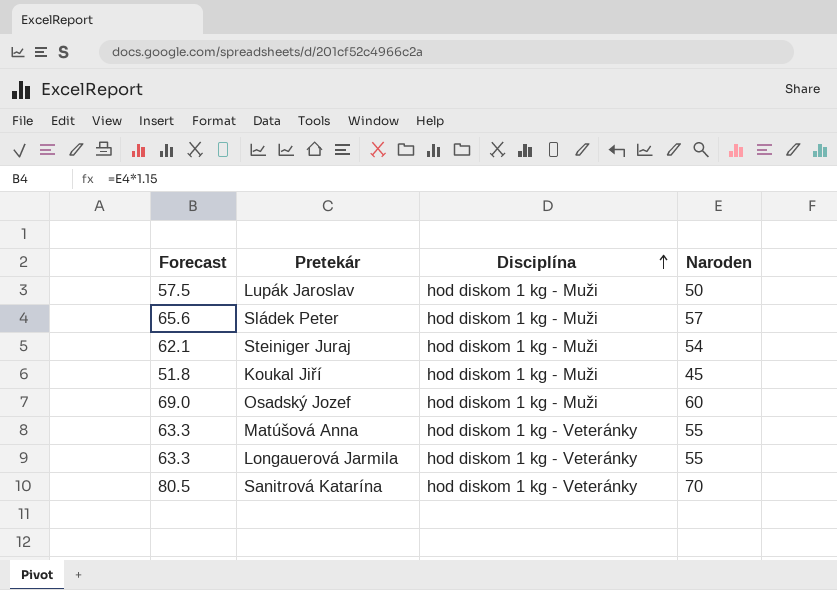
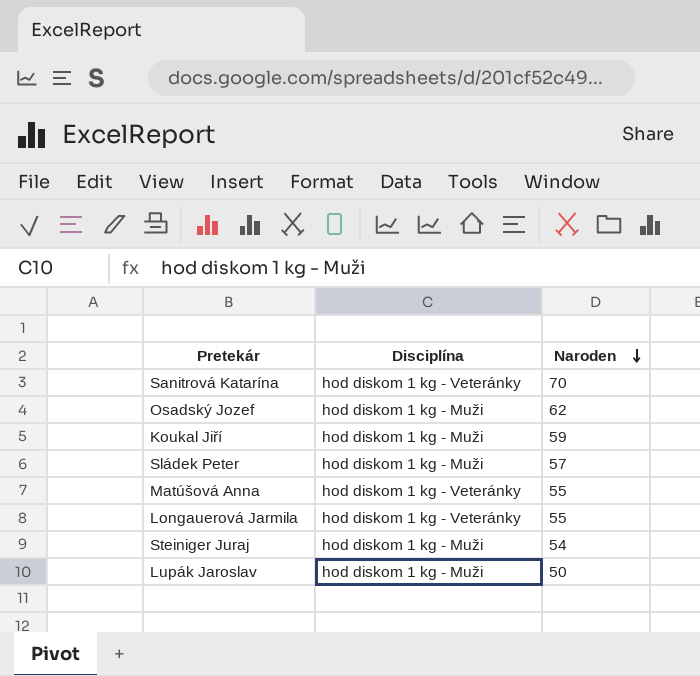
row order: Disciplína ascending -> Naroden descending
column Forecast | formula: [Naroden] * 1.15 -> none
Osadský Jozef | Naroden: 60 -> 62
Koukal Jiří | Naroden: 45 -> 59

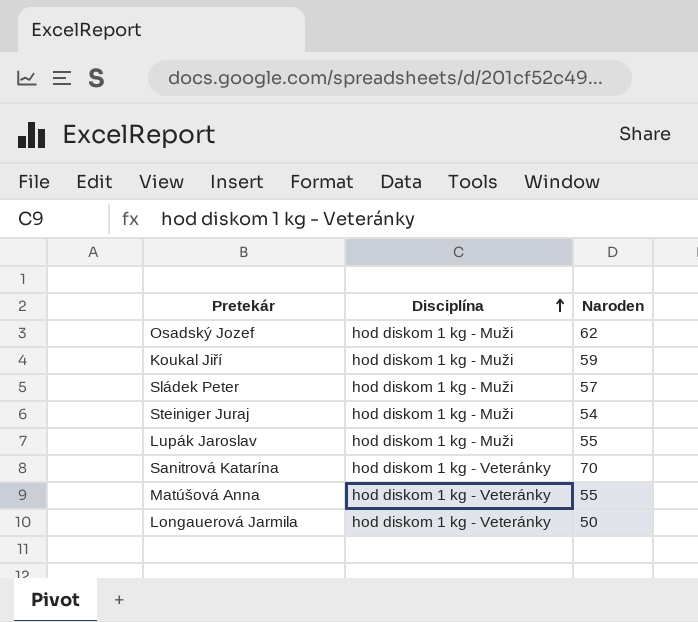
row order: Naroden descending -> Disciplína ascending
Lupák Jaroslav | Naroden: 50 -> 55
Longauerová Jarmila | Naroden: 55 -> 50

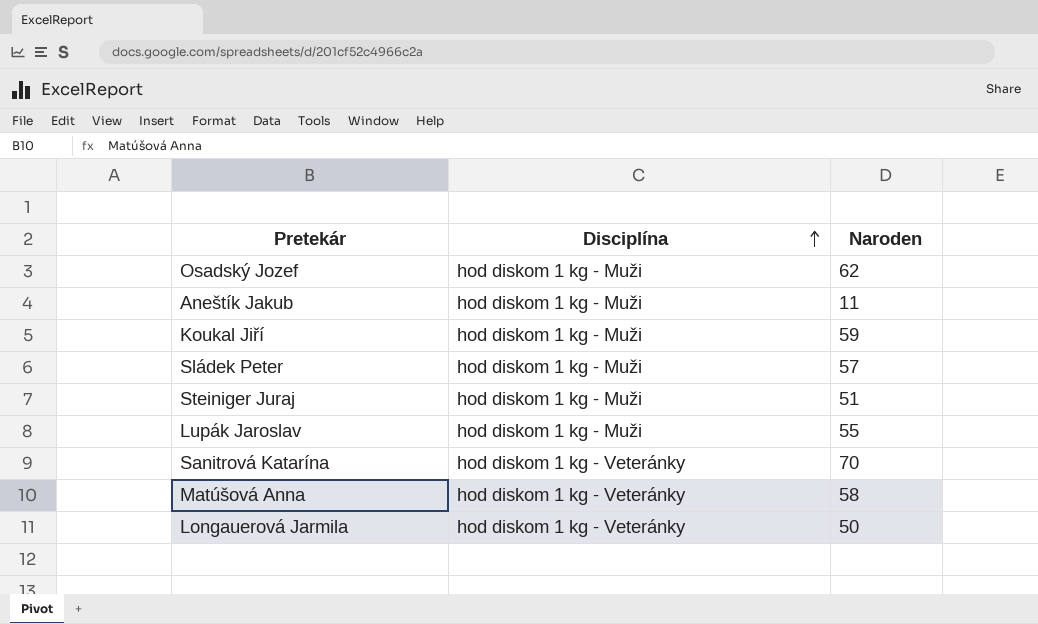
row Aneštík Jakub: none -> hod diskom 1 kg - Muži | 11
Steiniger Juraj | Naroden: 54 -> 51
Matúšová Anna | Naroden: 55 -> 58

